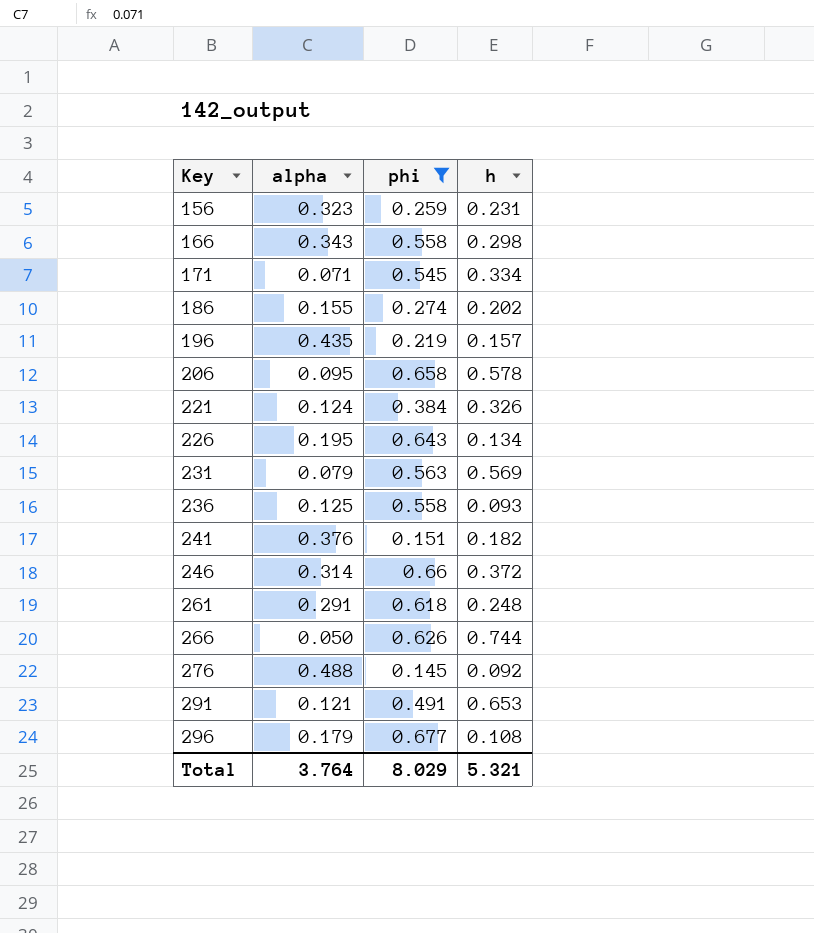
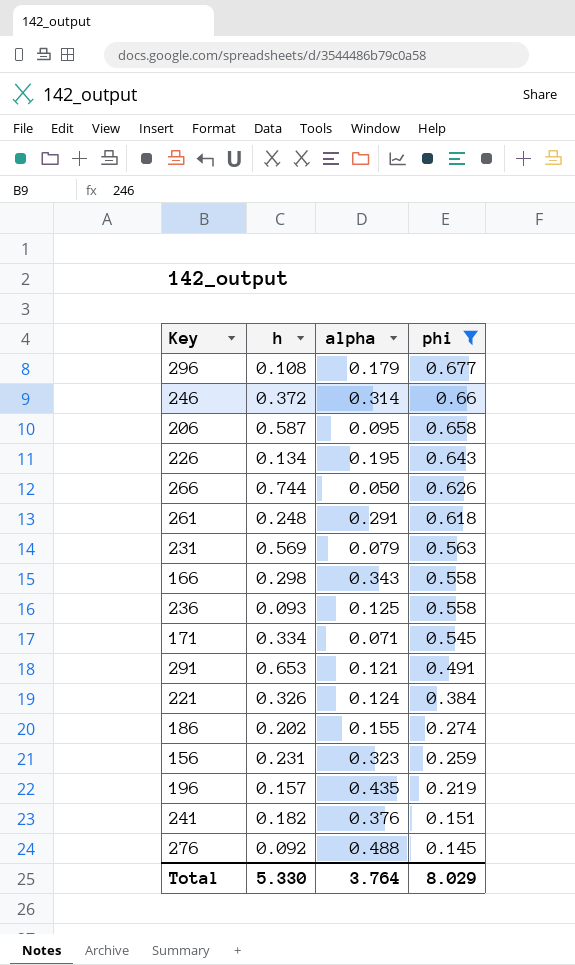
row order: Key ascending -> phi descending
column h | position: 4 -> 2
206 | h: 0.578 -> 0.587
Total | h: 5.321 -> 5.330

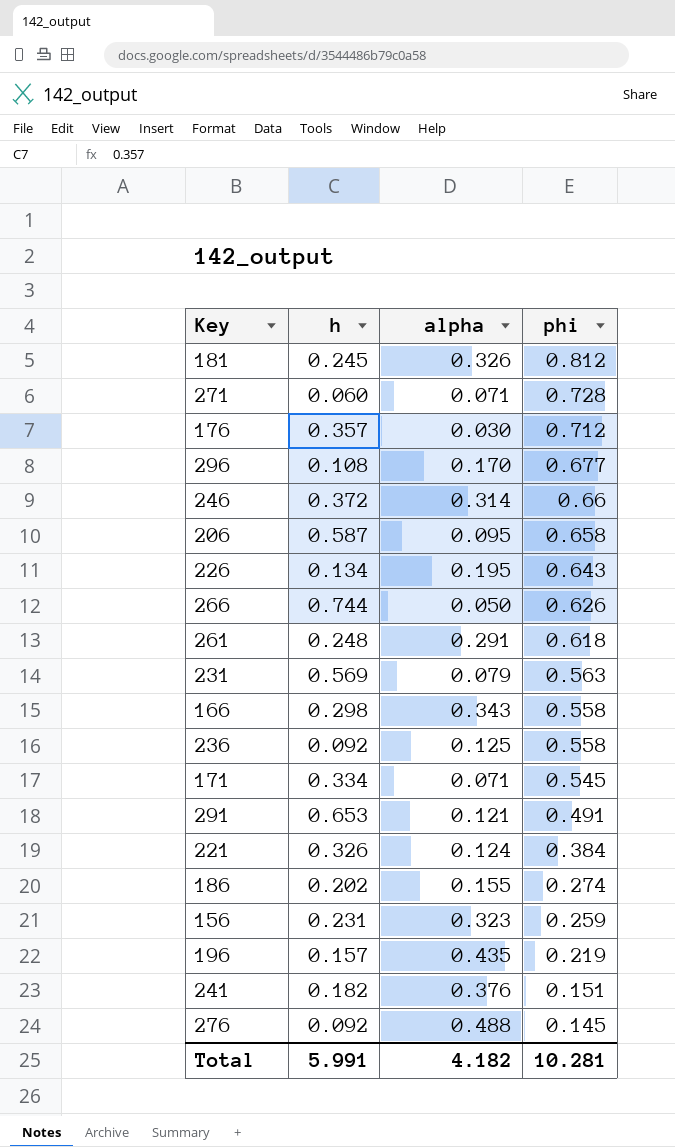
filter: phi <= 0.677 -> none
296 | alpha: 0.179 -> 0.170
236 | h: 0.093 -> 0.092
Total | h: 5.330 -> 5.991
Total | alpha: 3.764 -> 4.182
Total | phi: 8.029 -> 10.281

